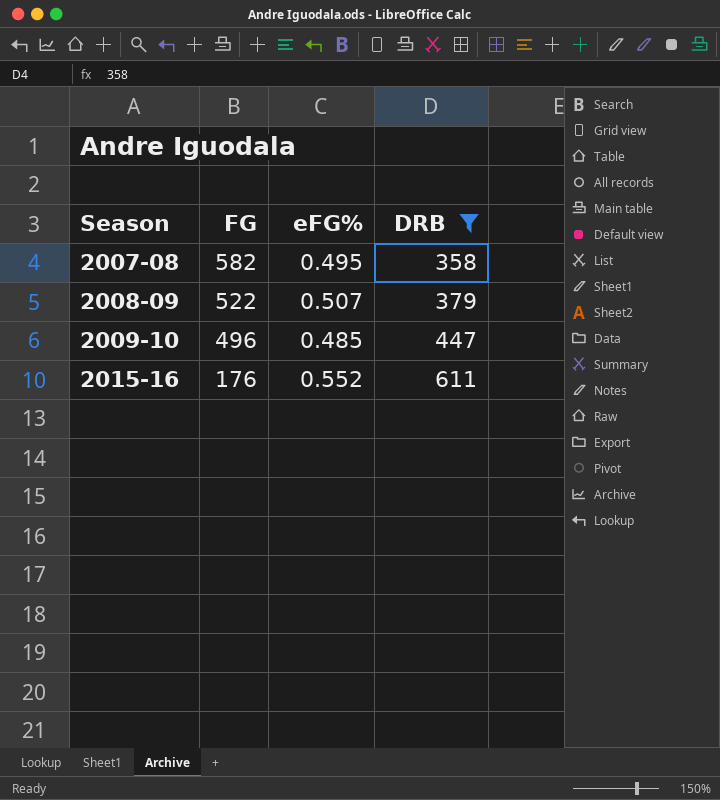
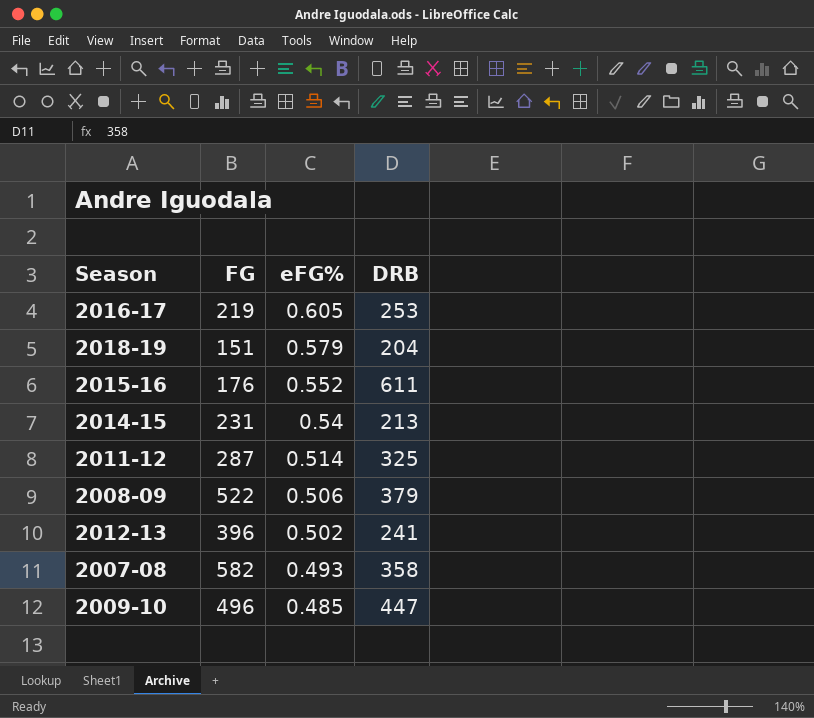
filter: DRB >= 358 -> none
row order: Season ascending -> eFG% descending
2008-09 | eFG%: 0.507 -> 0.506
2007-08 | eFG%: 0.495 -> 0.493

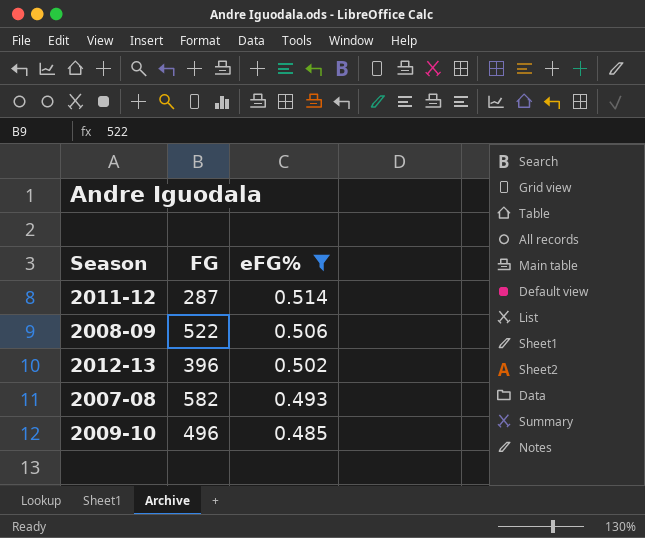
filter: none -> eFG% <= 0.514
column DRB | position: 4 -> none

